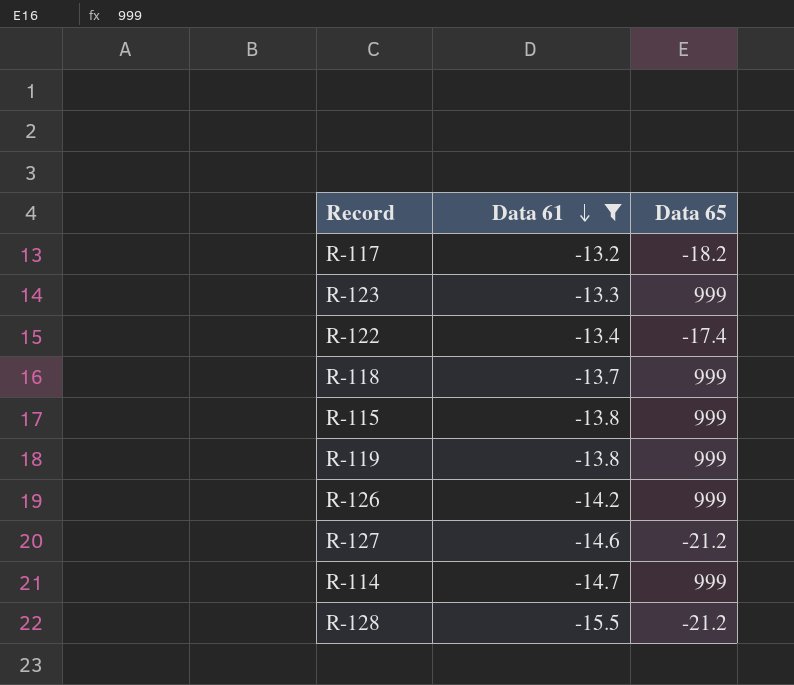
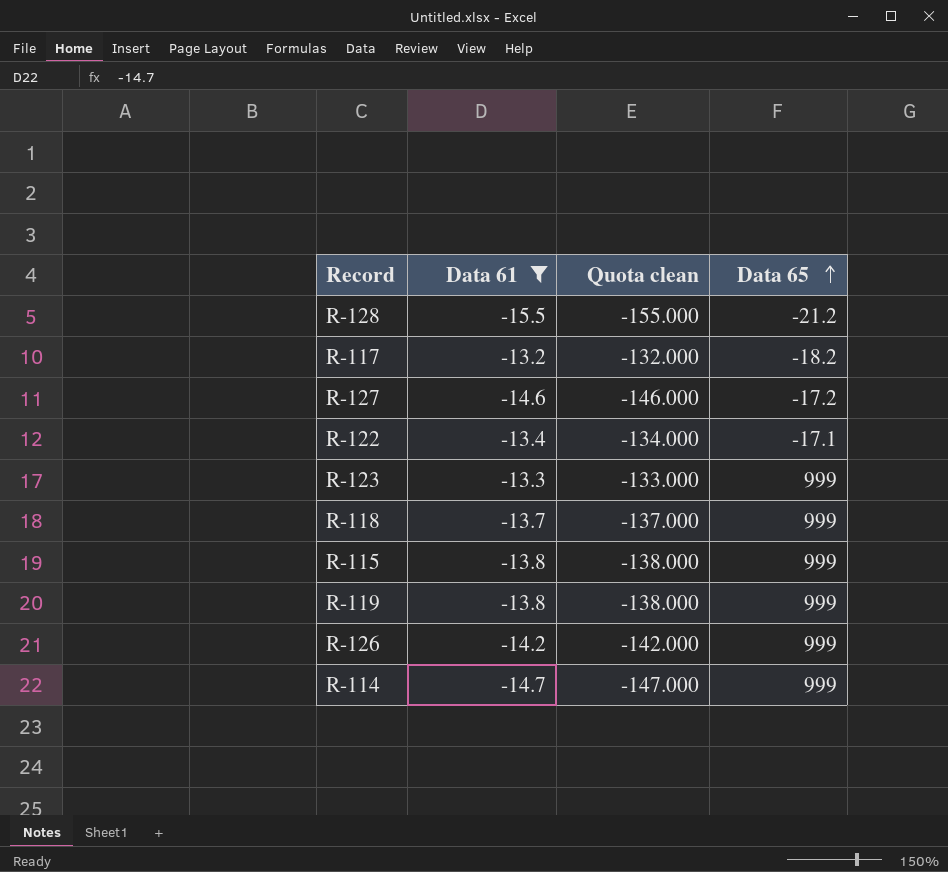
row order: Data 61 descending -> Data 65 ascending
column Quota clean | formula: none -> [Data 61] * 10
R-127 | Data 65: -21.2 -> -17.2
R-122 | Data 65: -17.4 -> -17.1

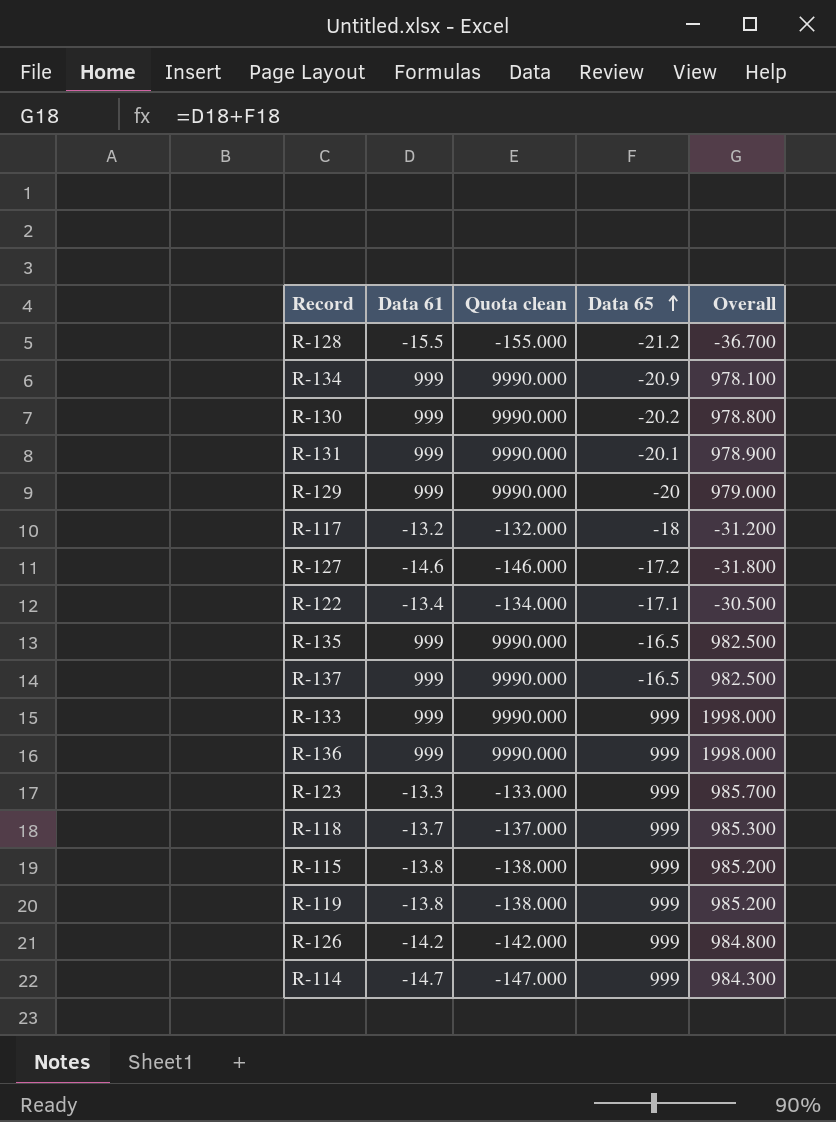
filter: Data 61 != 999 -> none
column Overall | formula: none -> [Data 61] + [Data 65]
R-117 | Data 65: -18.2 -> -18

